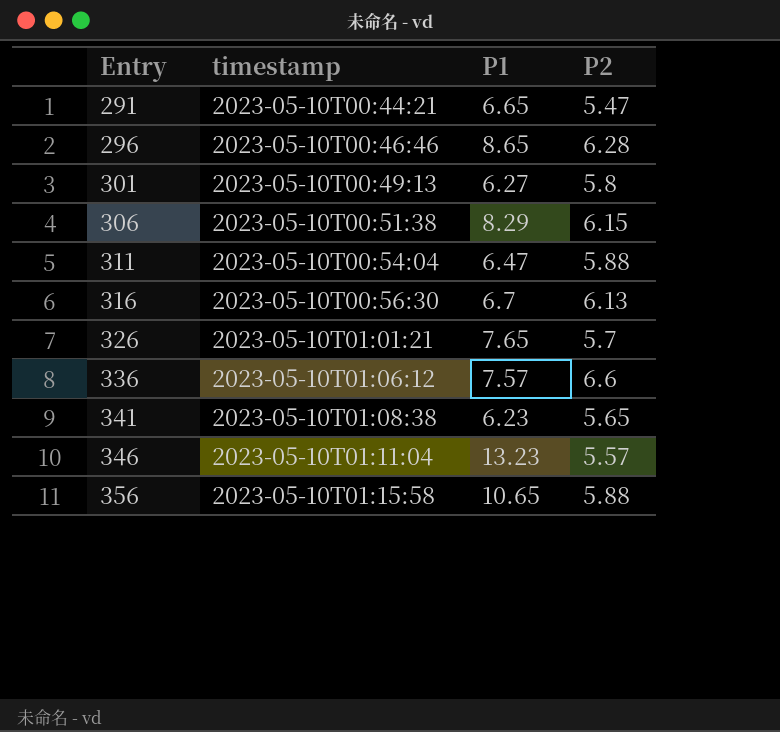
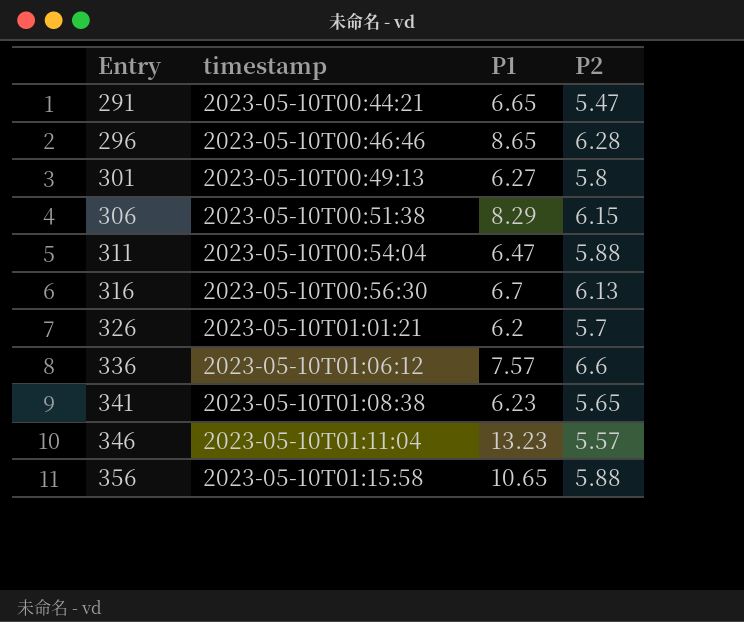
326 | P1: 7.65 -> 6.2

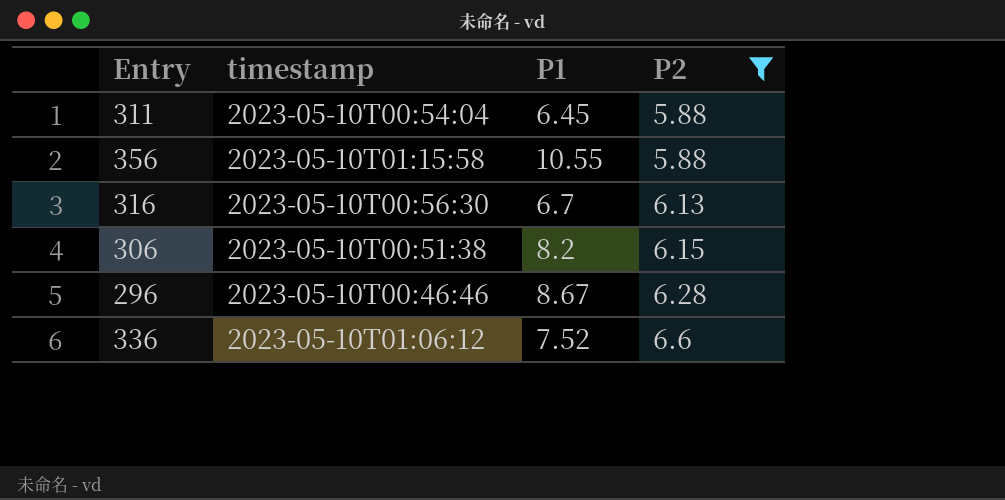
filter: none -> P2 >= 5.88
row order: Entry ascending -> P2 ascending
311 | P1: 6.47 -> 6.45
356 | P1: 10.65 -> 10.55
306 | P1: 8.29 -> 8.2
296 | P1: 8.65 -> 8.67
336 | P1: 7.57 -> 7.52

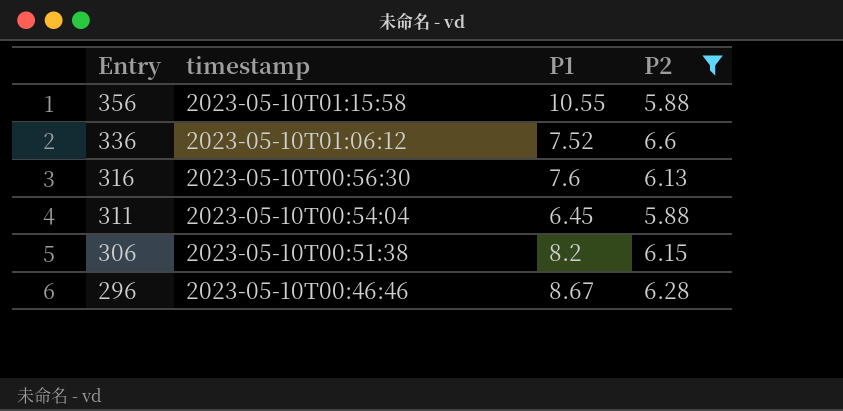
row order: P2 ascending -> Entry descending
316 | P1: 6.7 -> 7.6

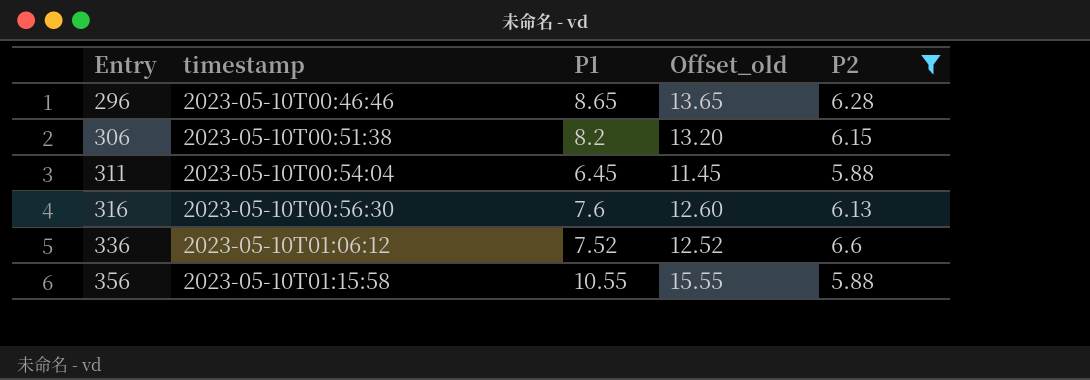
row order: Entry descending -> Entry ascending
column Offset_old | formula: none -> [P1] + 5
296 | P1: 8.67 -> 8.65

